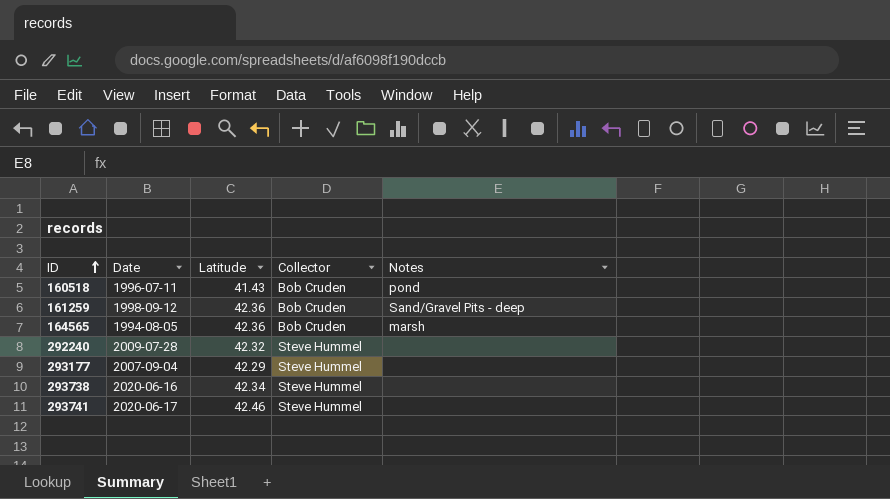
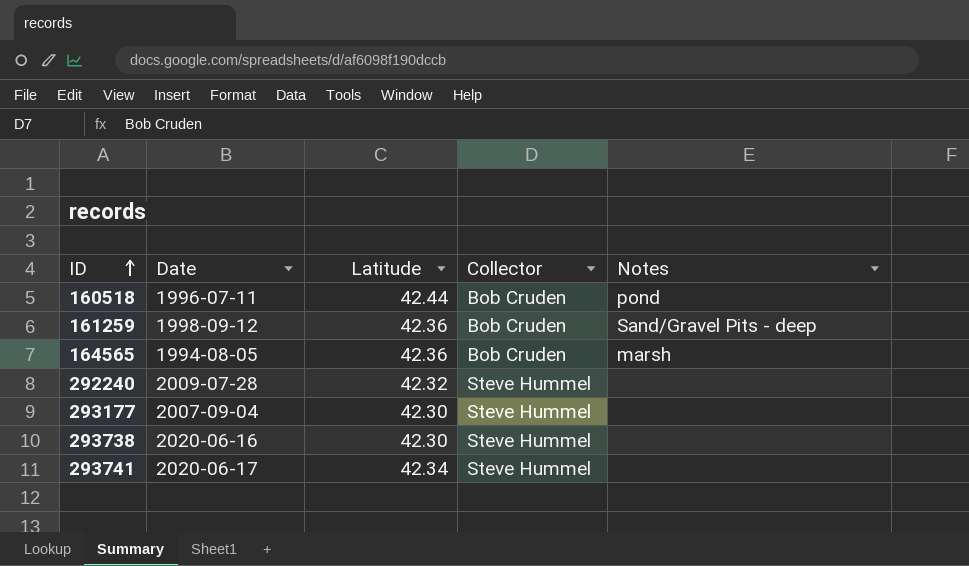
160518 | Latitude: 41.43 -> 42.44
293177 | Latitude: 42.29 -> 42.30
293738 | Latitude: 42.34 -> 42.30
293741 | Latitude: 42.46 -> 42.34

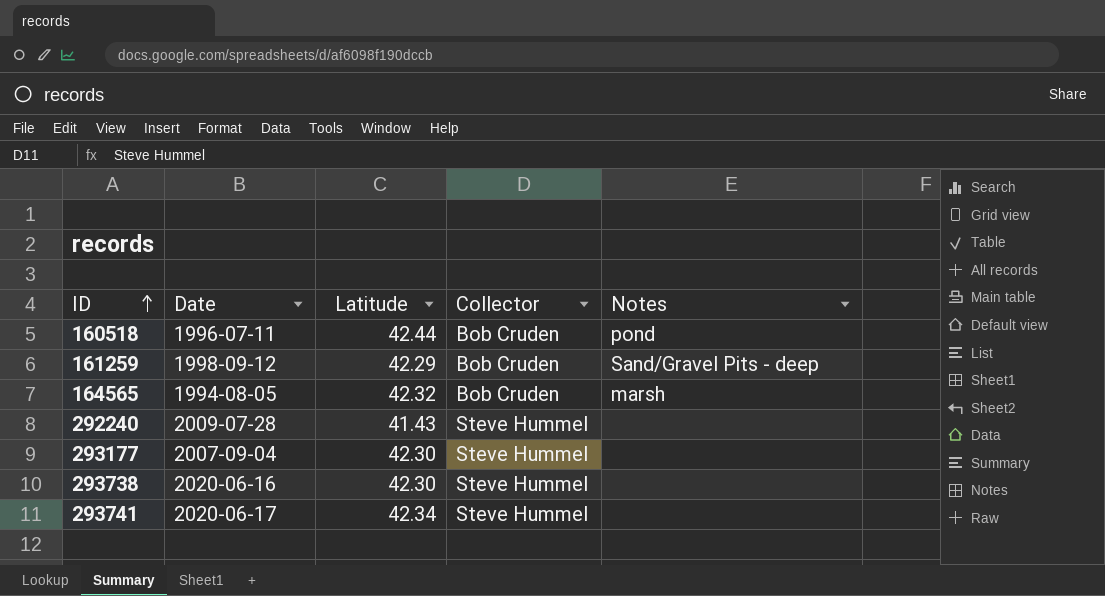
161259 | Latitude: 42.36 -> 42.29
164565 | Latitude: 42.36 -> 42.32
292240 | Latitude: 42.32 -> 41.43

